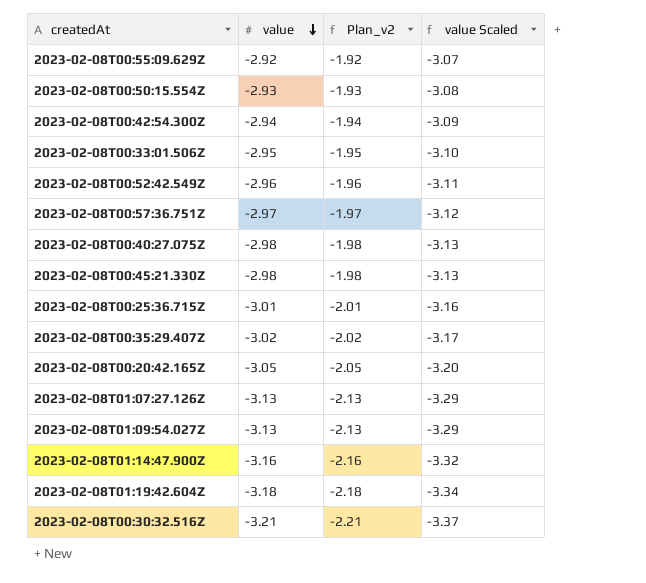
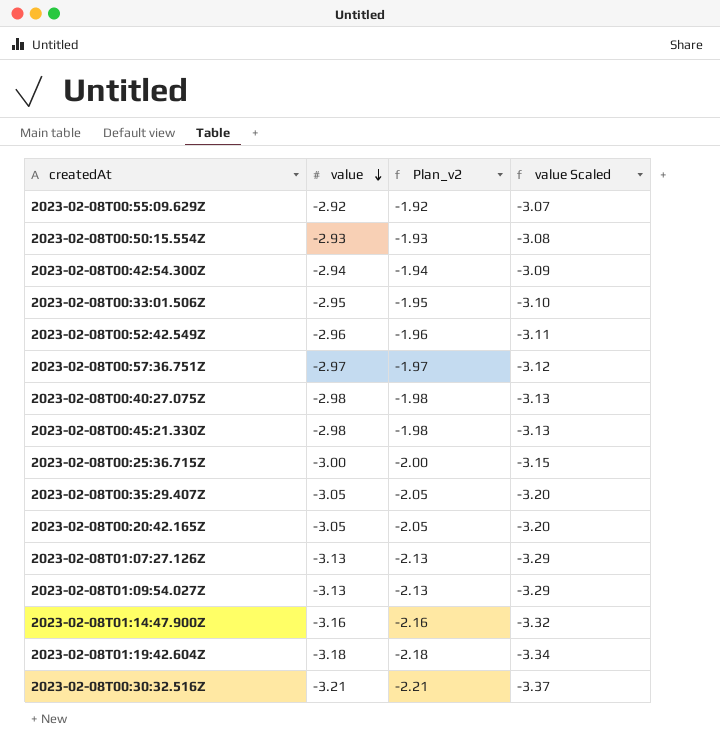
2023-02-08T00:25:36.715Z | value: -3.01 -> -3.00
2023-02-08T00:25:36.715Z | Plan_v2: -2.01 -> -2.00
2023-02-08T00:25:36.715Z | value Scaled: -3.16 -> -3.15
2023-02-08T00:35:29.407Z | value: -3.02 -> -3.05
2023-02-08T00:35:29.407Z | Plan_v2: -2.02 -> -2.05
2023-02-08T00:35:29.407Z | value Scaled: -3.17 -> -3.20

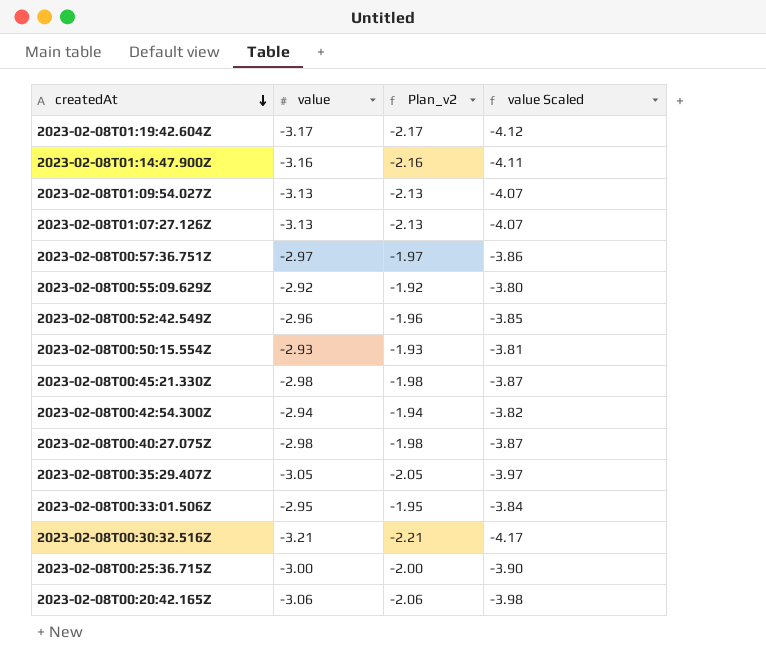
row order: value descending -> createdAt descending
column value Scaled | formula: [value] * 1.05 -> [value] * 1.3
2023-02-08T01:19:42.604Z | value: -3.18 -> -3.17
2023-02-08T01:19:42.604Z | Plan_v2: -2.18 -> -2.17
2023-02-08T00:20:42.165Z | value: -3.05 -> -3.06
2023-02-08T00:20:42.165Z | Plan_v2: -2.05 -> -2.06

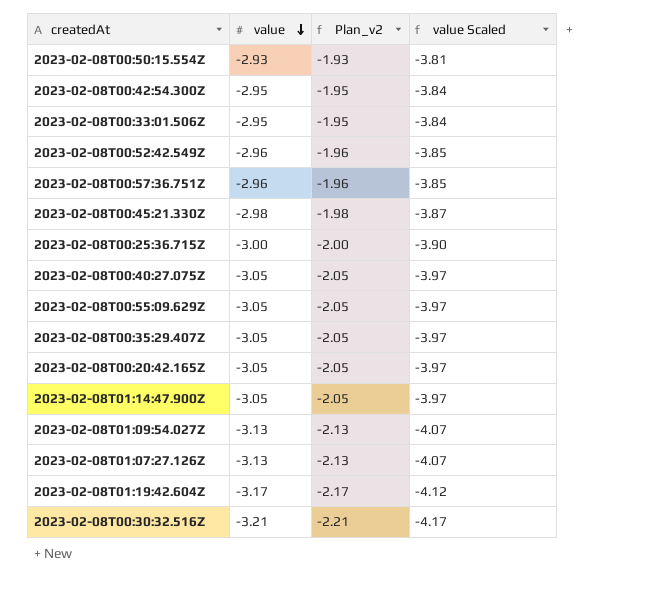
row order: createdAt descending -> value descending
2023-02-08T00:42:54.300Z | value: -2.94 -> -2.95
2023-02-08T00:42:54.300Z | Plan_v2: -1.94 -> -1.95
2023-02-08T00:42:54.300Z | value Scaled: -3.82 -> -3.84
2023-02-08T00:57:36.751Z | value: -2.97 -> -2.96
2023-02-08T00:57:36.751Z | Plan_v2: -1.97 -> -1.96
2023-02-08T00:57:36.751Z | value Scaled: -3.86 -> -3.85
2023-02-08T00:40:27.075Z | value: -2.98 -> -3.05
2023-02-08T00:40:27.075Z | Plan_v2: -1.98 -> -2.05
2023-02-08T00:40:27.075Z | value Scaled: -3.87 -> -3.97
2023-02-08T00:55:09.629Z | value: -2.92 -> -3.05
2023-02-08T00:55:09.629Z | Plan_v2: -1.92 -> -2.05
2023-02-08T00:55:09.629Z | value Scaled: -3.80 -> -3.97
2023-02-08T00:20:42.165Z | value: -3.06 -> -3.05
2023-02-08T00:20:42.165Z | Plan_v2: -2.06 -> -2.05
2023-02-08T00:20:42.165Z | value Scaled: -3.98 -> -3.97
2023-02-08T01:14:47.900Z | value: -3.16 -> -3.05
2023-02-08T01:14:47.900Z | Plan_v2: -2.16 -> -2.05
2023-02-08T01:14:47.900Z | value Scaled: -4.11 -> -3.97

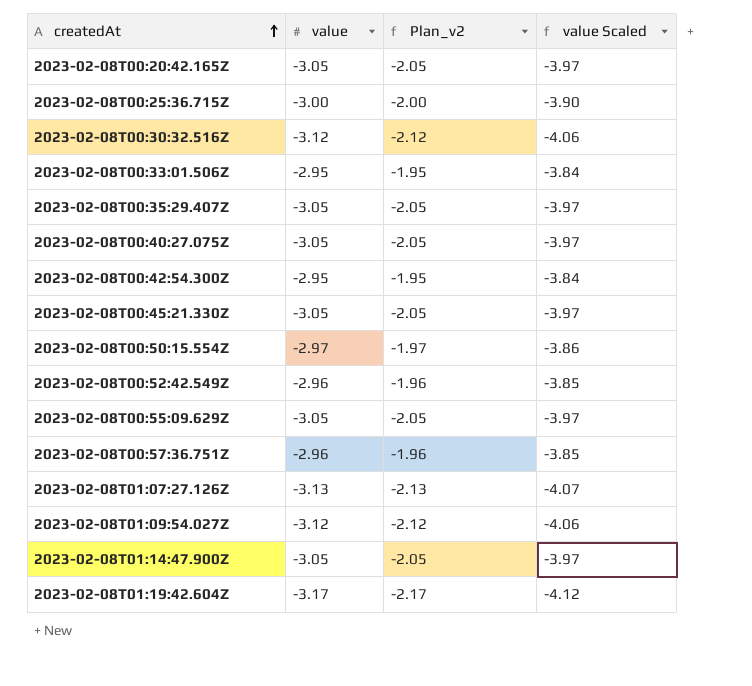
row order: value descending -> createdAt ascending
2023-02-08T00:30:32.516Z | value: -3.21 -> -3.12
2023-02-08T00:30:32.516Z | Plan_v2: -2.21 -> -2.12
2023-02-08T00:30:32.516Z | value Scaled: -4.17 -> -4.06
2023-02-08T00:45:21.330Z | value: -2.98 -> -3.05
2023-02-08T00:45:21.330Z | Plan_v2: -1.98 -> -2.05
2023-02-08T00:45:21.330Z | value Scaled: -3.87 -> -3.97
2023-02-08T00:50:15.554Z | value: -2.93 -> -2.97
2023-02-08T00:50:15.554Z | Plan_v2: -1.93 -> -1.97
2023-02-08T00:50:15.554Z | value Scaled: -3.81 -> -3.86
2023-02-08T01:09:54.027Z | value: -3.13 -> -3.12
2023-02-08T01:09:54.027Z | Plan_v2: -2.13 -> -2.12
2023-02-08T01:09:54.027Z | value Scaled: -4.07 -> -4.06

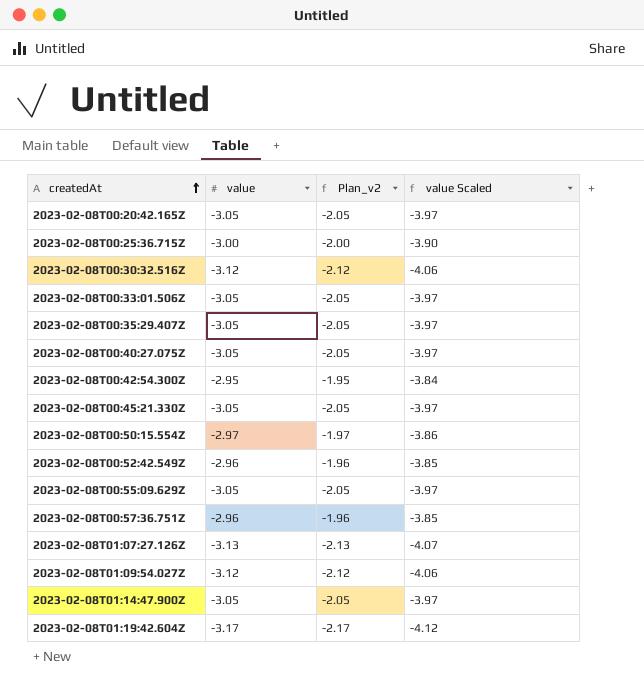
2023-02-08T00:33:01.506Z | value: -2.95 -> -3.05
2023-02-08T00:33:01.506Z | Plan_v2: -1.95 -> -2.05
2023-02-08T00:33:01.506Z | value Scaled: -3.84 -> -3.97

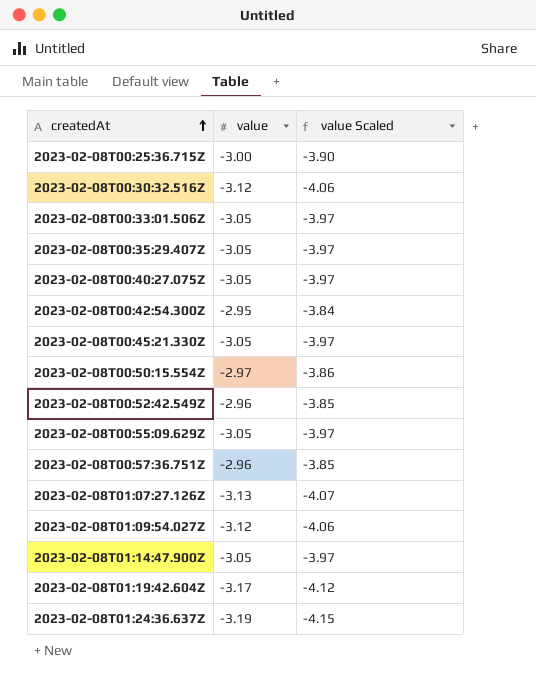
column Plan_v2 | formula: [value] + 1 -> none
row 2023-02-08T00:20:42.165Z: -3.05 | -2.05 | -3.97 -> none
row 2023-02-08T01:24:36.637Z: none -> -3.19 | -4.15

